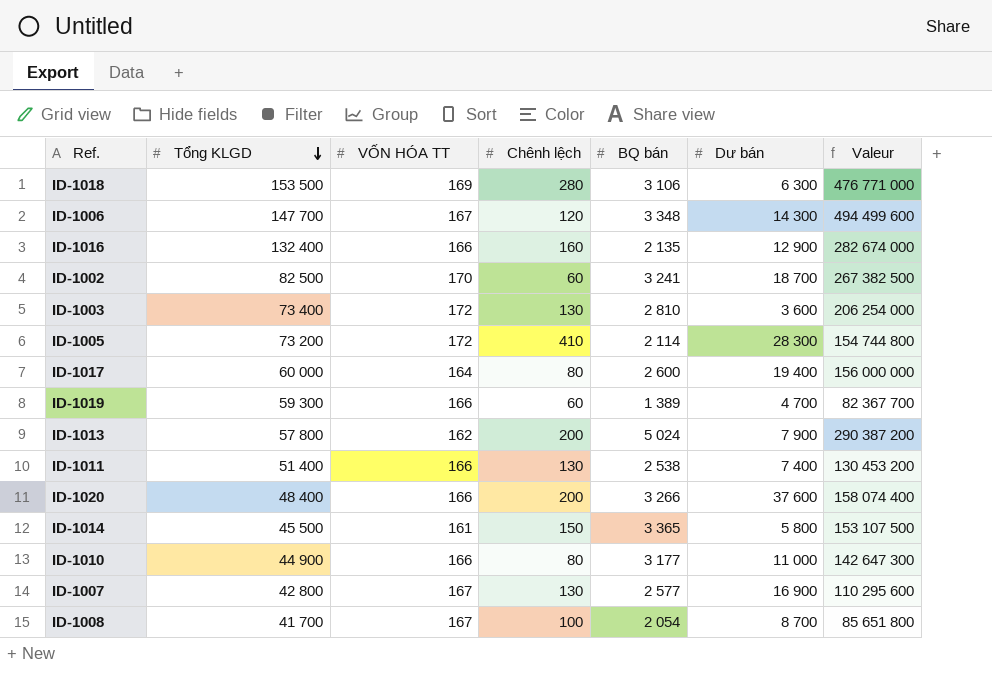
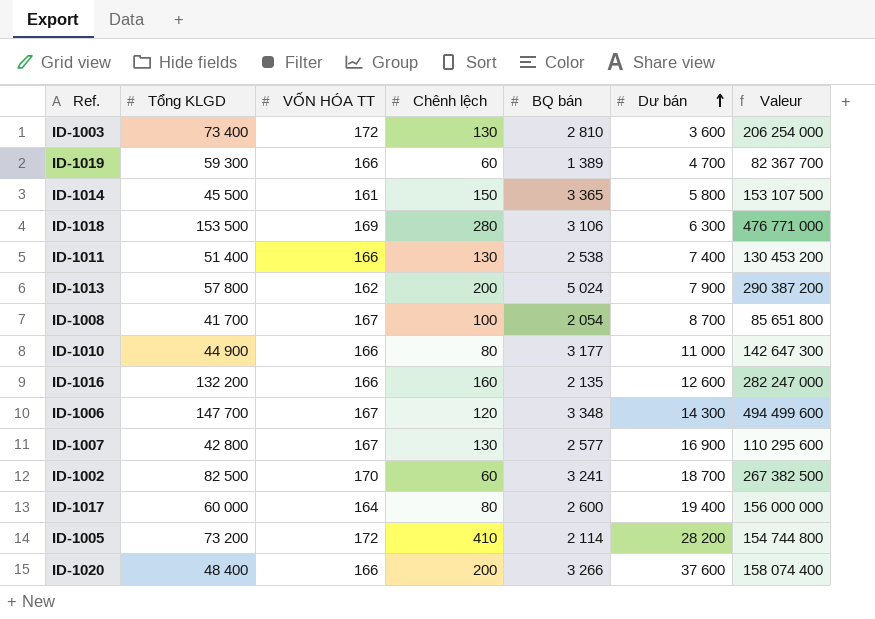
row order: Tổng KLGD descending -> Dư bán ascending
ID-1016 | Tổng KLGD: 132 400 -> 132 200
ID-1016 | Dư bán: 12 900 -> 12 600
ID-1016 | Valeur: 282 674 000 -> 282 247 000
ID-1005 | Dư bán: 28 300 -> 28 200

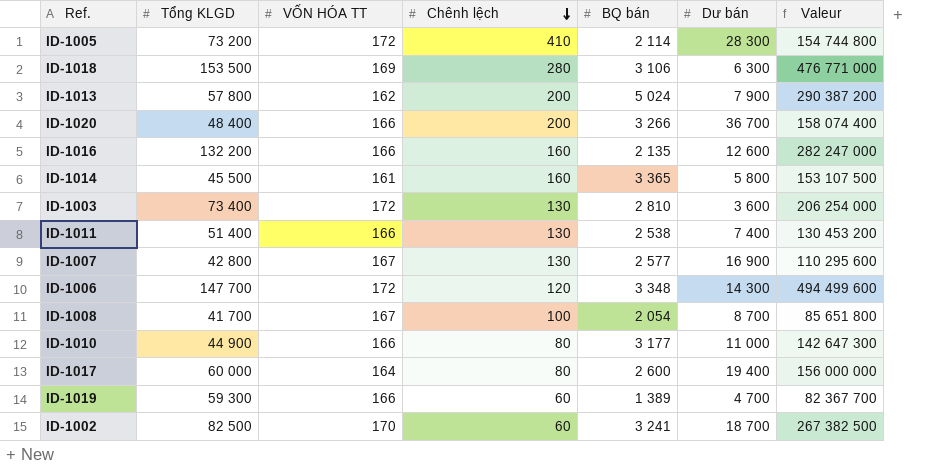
row order: Dư bán ascending -> Chênh lệch descending
ID-1005 | Dư bán: 28 200 -> 28 300
ID-1020 | Dư bán: 37 600 -> 36 700
ID-1014 | Chênh lệch: 150 -> 160
ID-1006 | VỐN HÓA TT: 167 -> 172

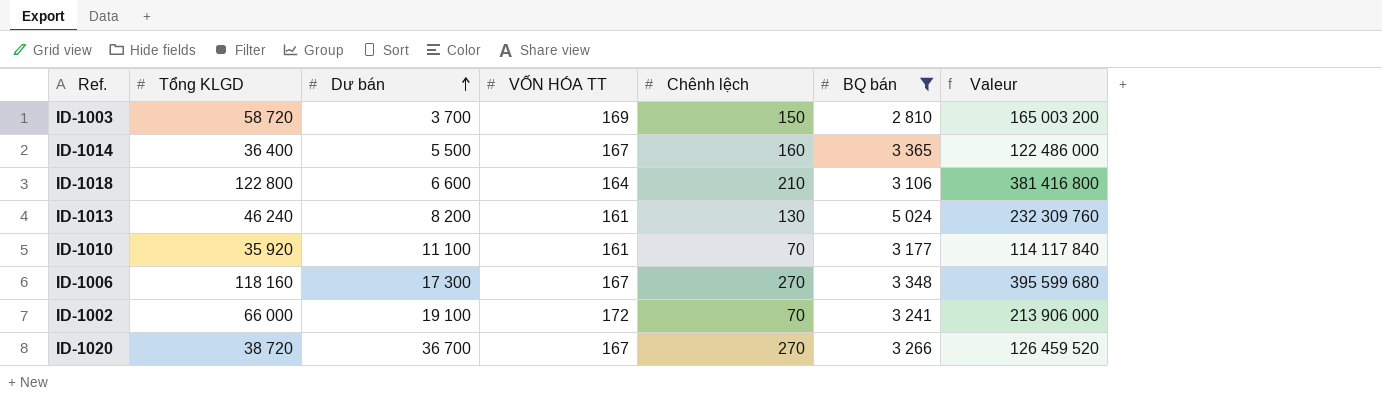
filter: none -> BQ bán >= 2 810
row order: Chênh lệch descending -> Dư bán ascending
column Dư bán | position: 6 -> 3
ID-1003 | Tổng KLGD: 73 400 -> 58 720
ID-1003 | Dư bán: 3 600 -> 3 700
ID-1003 | VỐN HÓA TT: 172 -> 169
ID-1003 | Chênh lệch: 130 -> 150
ID-1003 | Valeur: 206 254 000 -> 165 003 200
ID-1014 | Tổng KLGD: 45 500 -> 36 400
ID-1014 | Dư bán: 5 800 -> 5 500
ID-1014 | VỐN HÓA TT: 161 -> 167
ID-1014 | Valeur: 153 107 500 -> 122 486 000
ID-1018 | Tổng KLGD: 153 500 -> 122 800
ID-1018 | Dư bán: 6 300 -> 6 600
ID-1018 | VỐN HÓA TT: 169 -> 164
ID-1018 | Chênh lệch: 280 -> 210
ID-1018 | Valeur: 476 771 000 -> 381 416 800
ID-1013 | Tổng KLGD: 57 800 -> 46 240
ID-1013 | Dư bán: 7 900 -> 8 200
ID-1013 | VỐN HÓA TT: 162 -> 161
ID-1013 | Chênh lệch: 200 -> 130
ID-1013 | Valeur: 290 387 200 -> 232 309 760
ID-1010 | Tổng KLGD: 44 900 -> 35 920
ID-1010 | Dư bán: 11 000 -> 11 100
ID-1010 | VỐN HÓA TT: 166 -> 161
ID-1010 | Chênh lệch: 80 -> 70
ID-1010 | Valeur: 142 647 300 -> 114 117 840
ID-1006 | Tổng KLGD: 147 700 -> 118 160
ID-1006 | Dư bán: 14 300 -> 17 300
ID-1006 | VỐN HÓA TT: 172 -> 167
ID-1006 | Chênh lệch: 120 -> 270
ID-1006 | Valeur: 494 499 600 -> 395 599 680
ID-1002 | Tổng KLGD: 82 500 -> 66 000
ID-1002 | Dư bán: 18 700 -> 19 100
ID-1002 | VỐN HÓA TT: 170 -> 172
ID-1002 | Chênh lệch: 60 -> 70
ID-1002 | Valeur: 267 382 500 -> 213 906 000
ID-1020 | Tổng KLGD: 48 400 -> 38 720
ID-1020 | VỐN HÓA TT: 166 -> 167
ID-1020 | Chênh lệch: 200 -> 270
ID-1020 | Valeur: 158 074 400 -> 126 459 520

